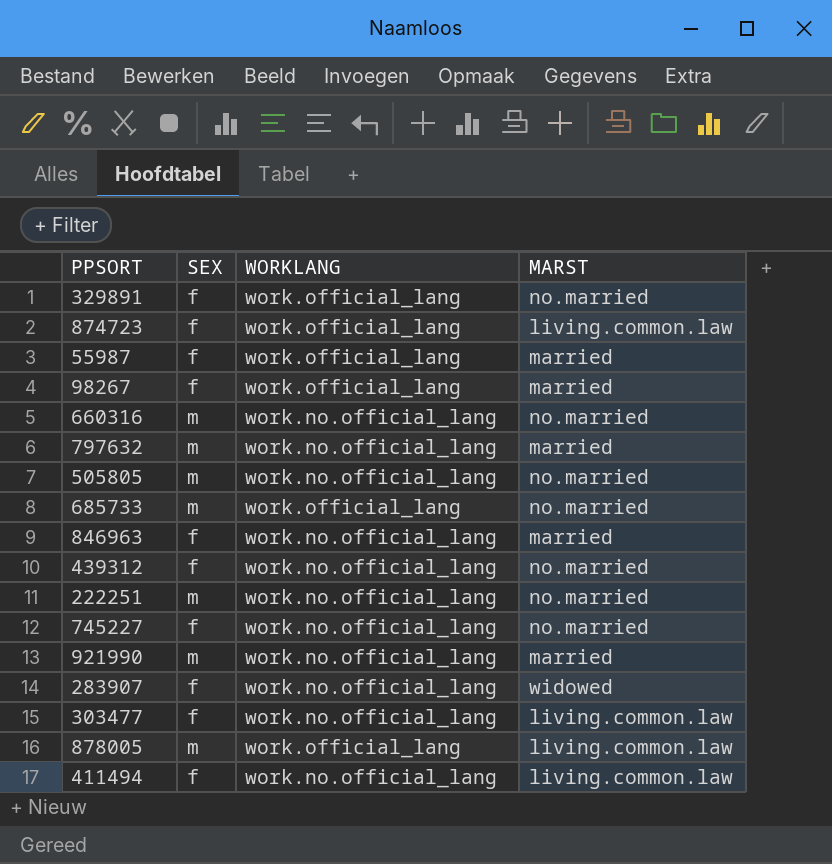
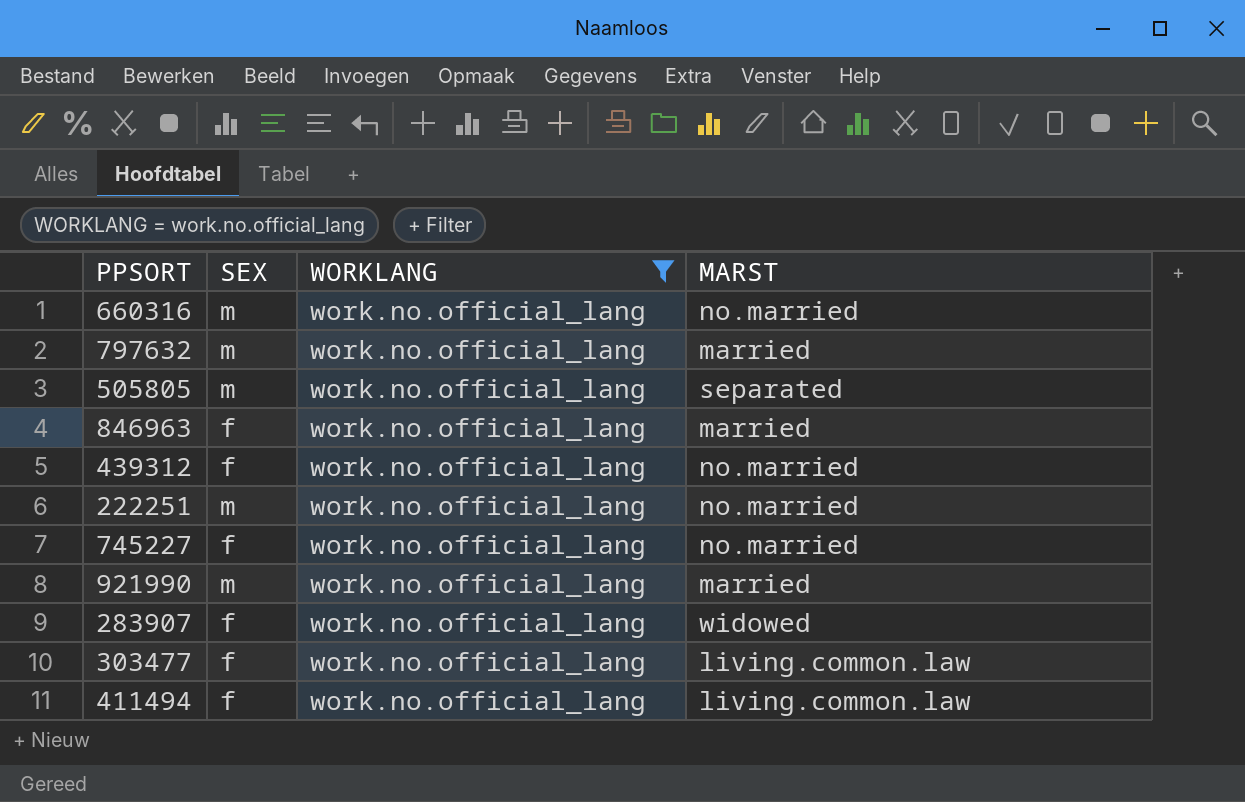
filter: none -> WORKLANG = work.no.official_lang
505805 | MARST: no.married -> separated

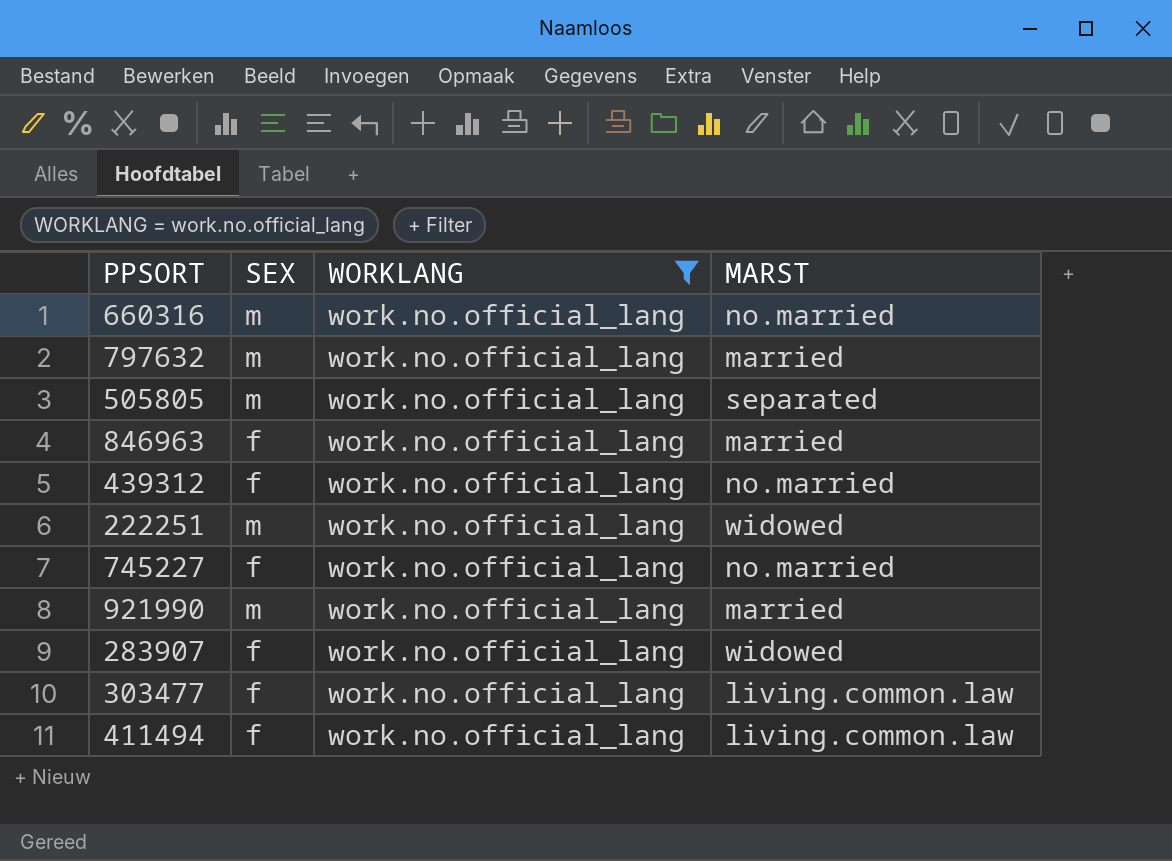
222251 | MARST: no.married -> widowed

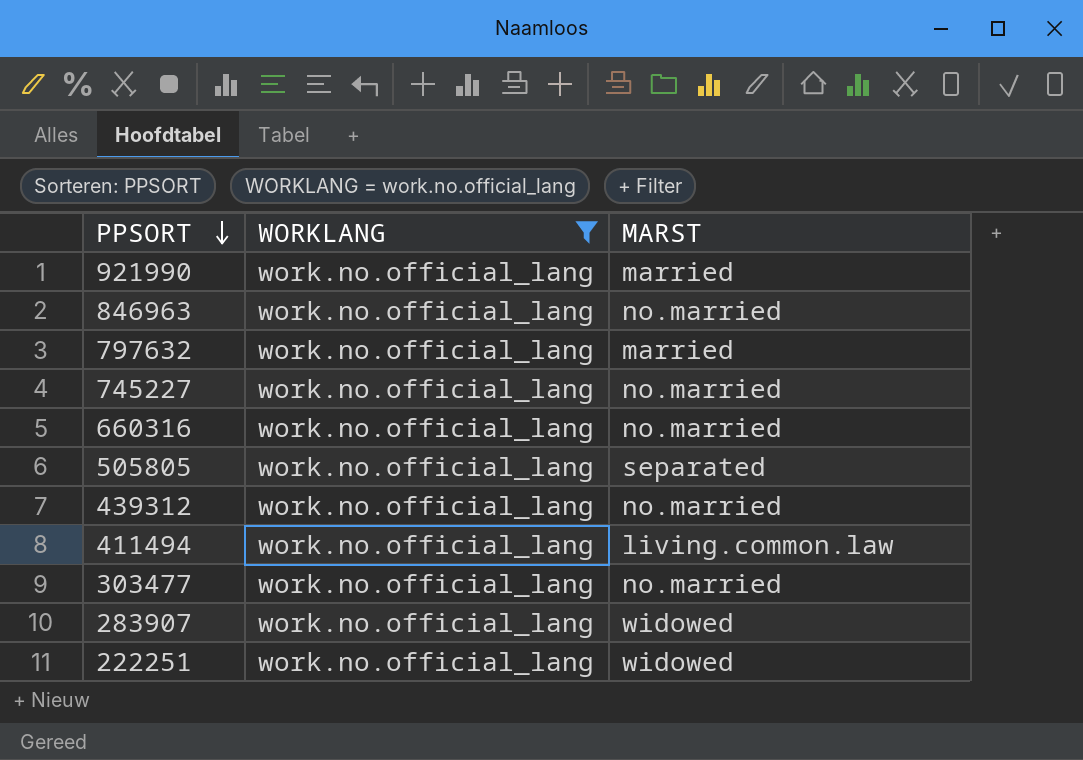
row order: none -> PPSORT descending
column SEX | position: 2 -> none
846963 | MARST: married -> no.married
303477 | MARST: living.common.law -> no.married

